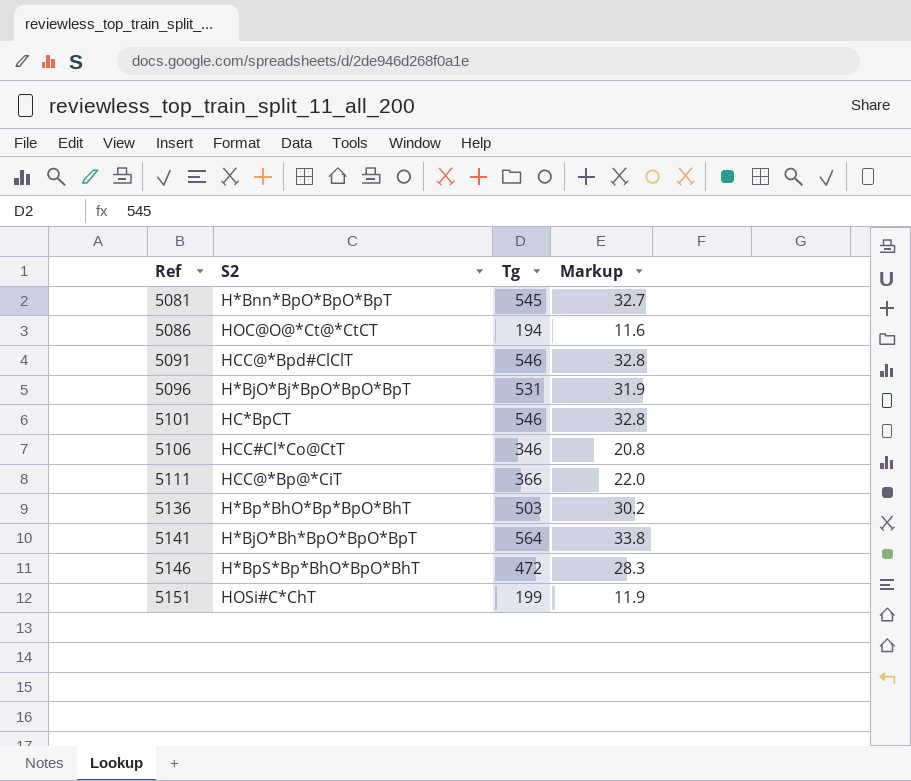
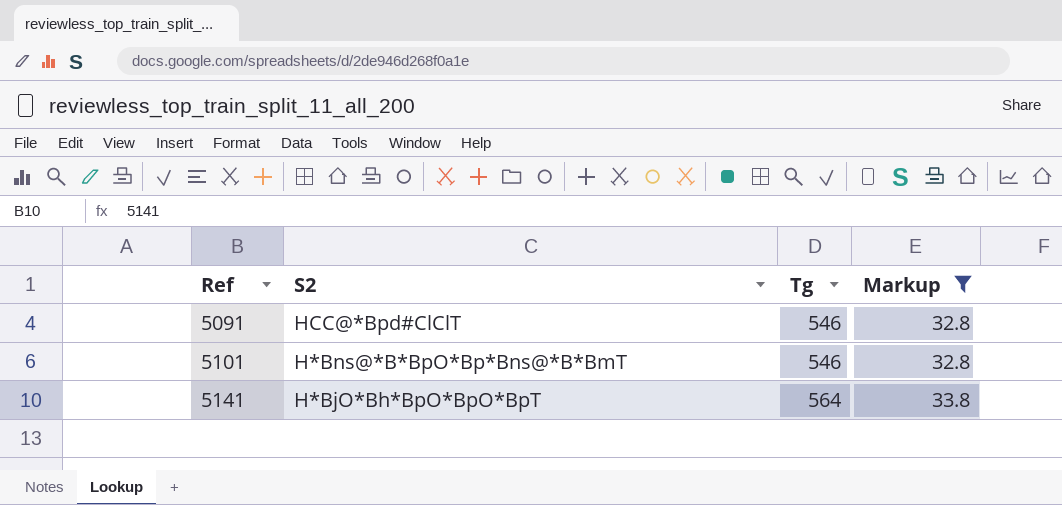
filter: none -> Markup >= 32.8
5101 | S2: HC*BpCT -> H*Bns@*B*BpO*Bp*Bns@*B*BmT

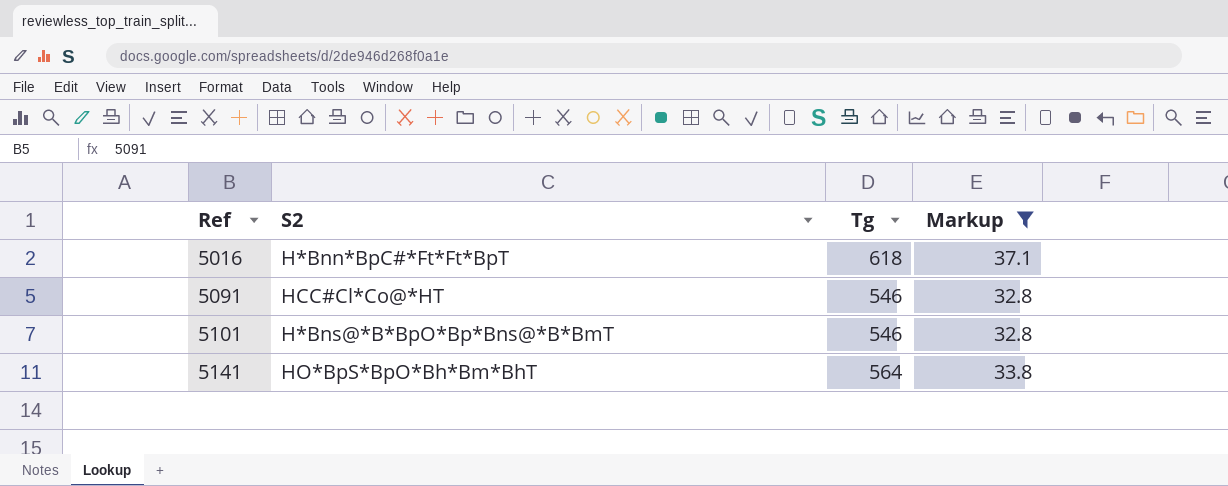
row 5016: none -> H*Bnn*BpC#*Ft*Ft*BpT | 618 | 37.1
5091 | S2: HCC@*Bpd#ClClT -> HCC#Cl*Co@*HT
5141 | S2: H*BjO*Bh*BpO*BpO*BpT -> HO*BpS*BpO*Bh*Bm*BhT

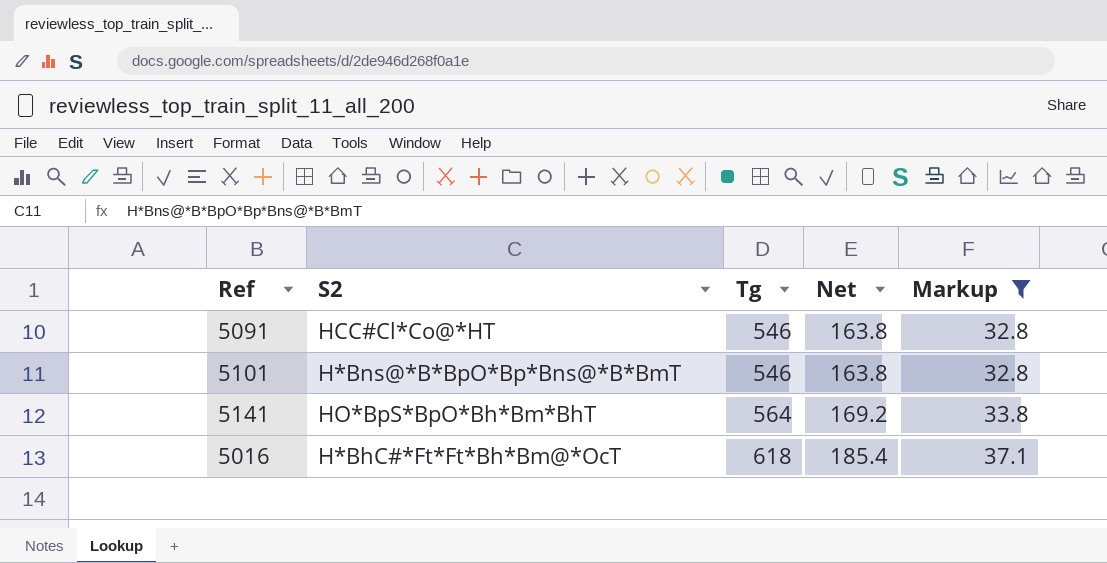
row order: Ref ascending -> Tg ascending
column Net | formula: none -> [Tg] * 0.3
5016 | S2: H*Bnn*BpC#*Ft*Ft*BpT -> H*BhC#*Ft*Ft*Bh*Bm@*OcT

